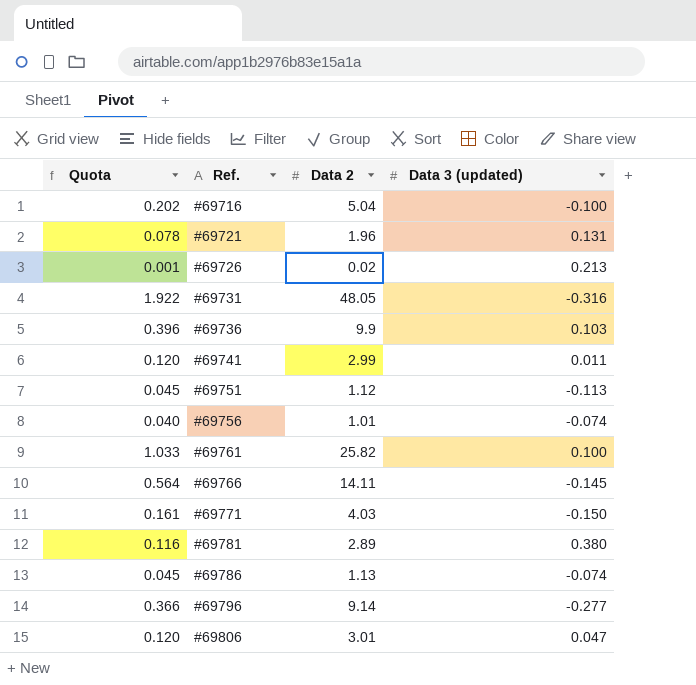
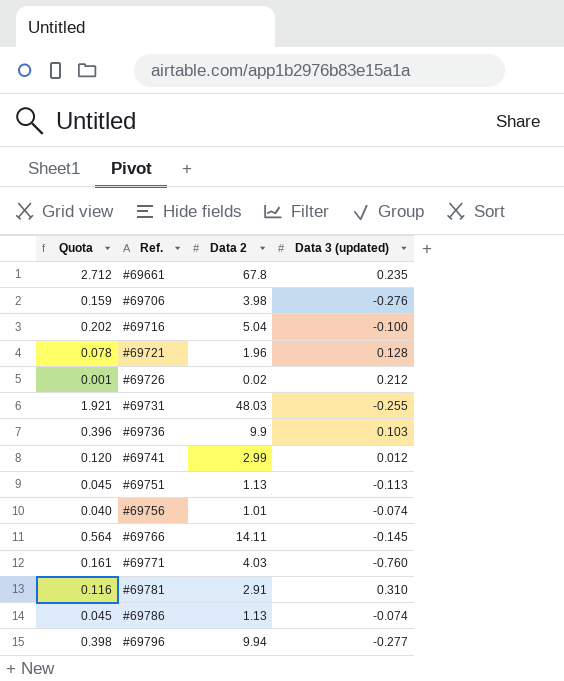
row #69761: 1.033 | 25.82 | 0.100 -> none
row #69806: 0.120 | 3.01 | 0.047 -> none
row #69661: none -> 2.712 | 67.8 | 0.235
row #69706: none -> 0.159 | 3.98 | -0.276
#69721 | Data 3 (updated): 0.131 -> 0.128
#69726 | Data 3 (updated): 0.213 -> 0.212
#69731 | Quota: 1.922 -> 1.921
#69731 | Data 2: 48.05 -> 48.03
#69731 | Data 3 (updated): -0.316 -> -0.255
#69741 | Data 3 (updated): 0.011 -> 0.012
#69751 | Data 2: 1.12 -> 1.13
#69771 | Data 3 (updated): -0.150 -> -0.760
#69781 | Data 2: 2.89 -> 2.91
#69781 | Data 3 (updated): 0.380 -> 0.310
#69796 | Quota: 0.366 -> 0.398
#69796 | Data 2: 9.14 -> 9.94

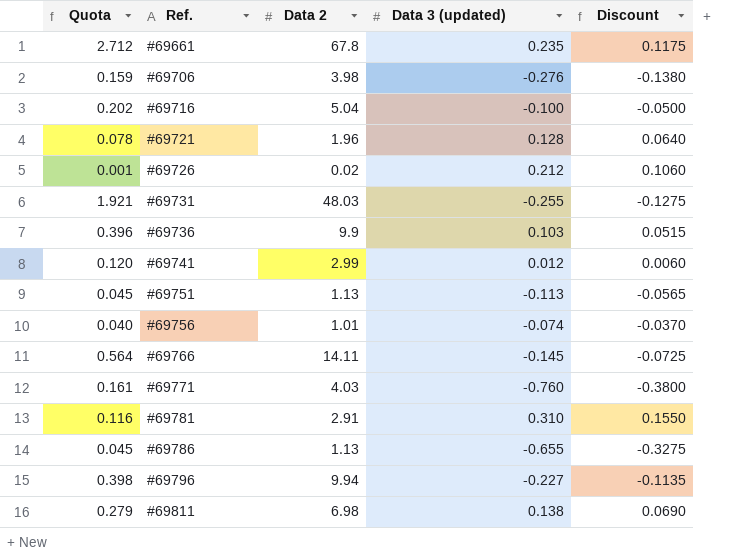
column Discount | formula: none -> [Data 3 (updated)] * 0.5
#69786 | Data 3 (updated): -0.074 -> -0.655
#69796 | Data 3 (updated): -0.277 -> -0.227
row #69811: none -> 0.279 | 6.98 | 0.138 | 0.0690

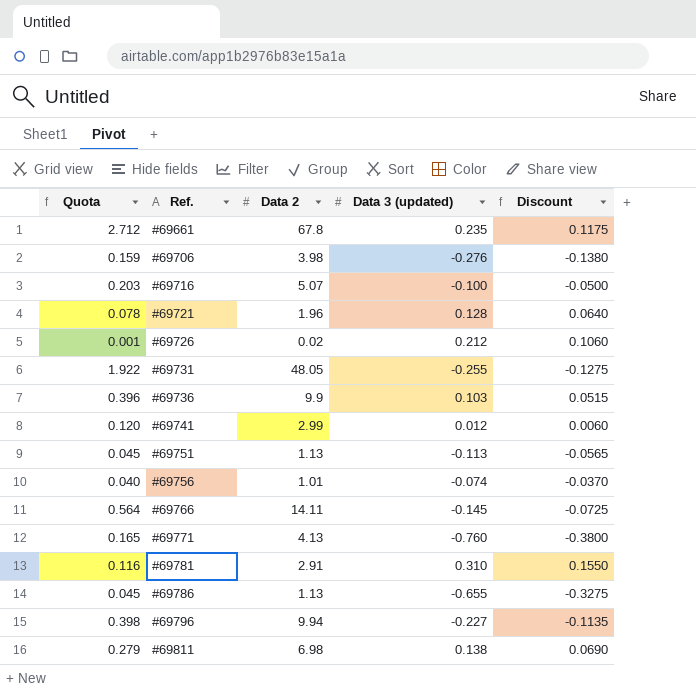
#69716 | Quota: 0.202 -> 0.203
#69716 | Data 2: 5.04 -> 5.07
#69731 | Quota: 1.921 -> 1.922
#69731 | Data 2: 48.03 -> 48.05
#69771 | Quota: 0.161 -> 0.165
#69771 | Data 2: 4.03 -> 4.13

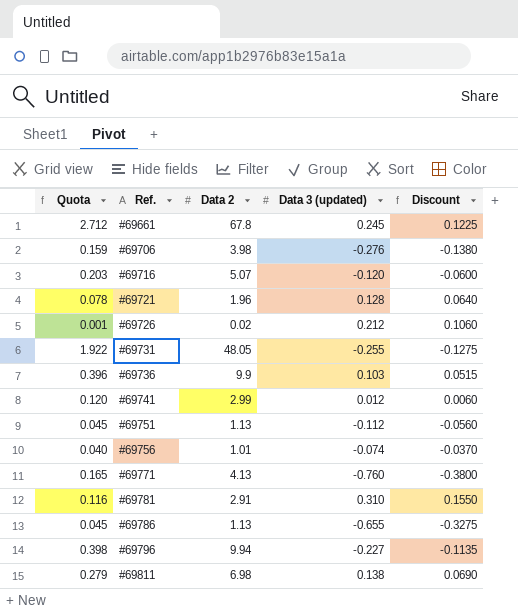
row #69766: 0.564 | 14.11 | -0.145 | -0.0725 -> none
#69661 | Data 3 (updated): 0.235 -> 0.245
#69661 | Discount: 0.1175 -> 0.1225
#69716 | Data 3 (updated): -0.100 -> -0.120
#69716 | Discount: -0.0500 -> -0.0600
#69751 | Data 3 (updated): -0.113 -> -0.112
#69751 | Discount: -0.0565 -> -0.0560

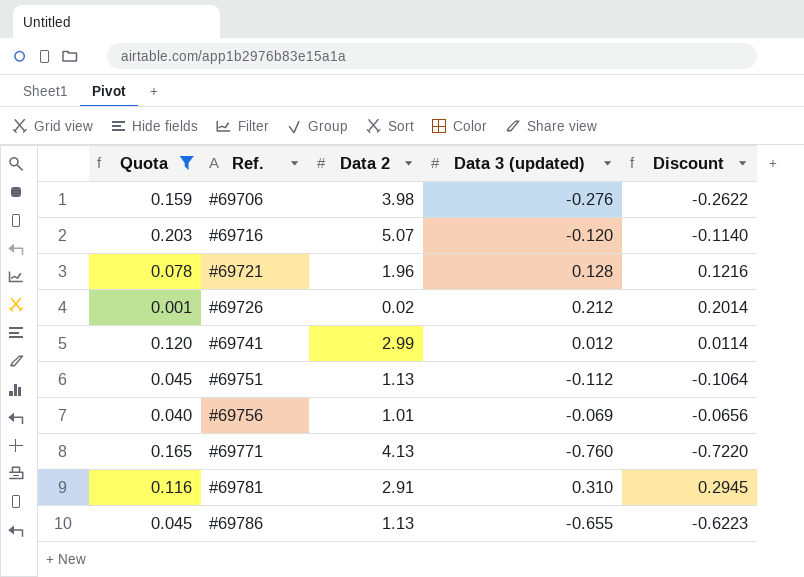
filter: none -> Quota <= 0.203
column Discount | formula: [Data 3 (updated)] * 0.5 -> [Data 3 (updated)] * 0.95
#69756 | Data 3 (updated): -0.074 -> -0.069

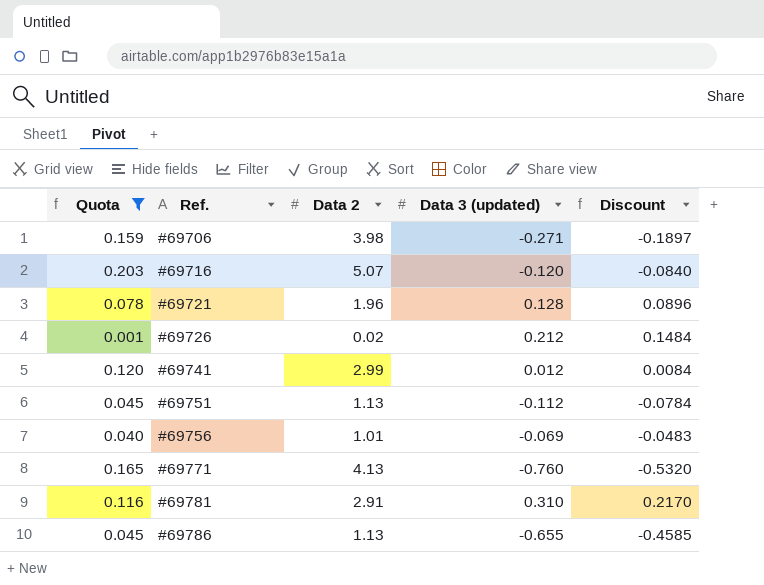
column Discount | formula: [Data 3 (updated)] * 0.95 -> [Data 3 (updated)] * 0.7
#69706 | Data 3 (updated): -0.276 -> -0.271

